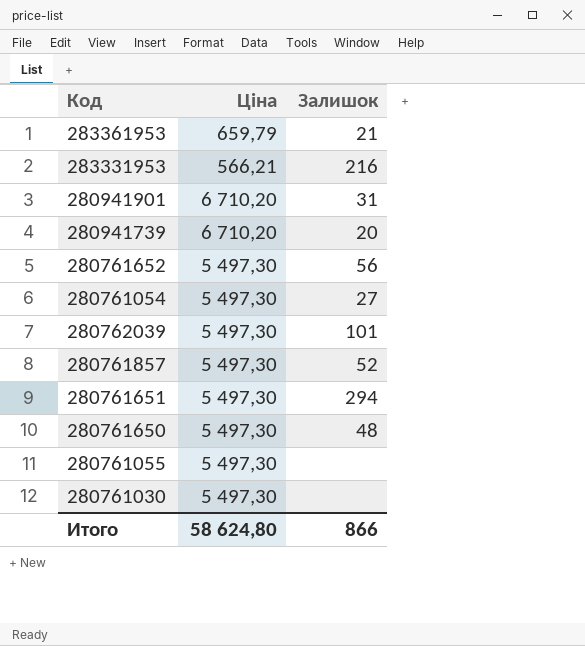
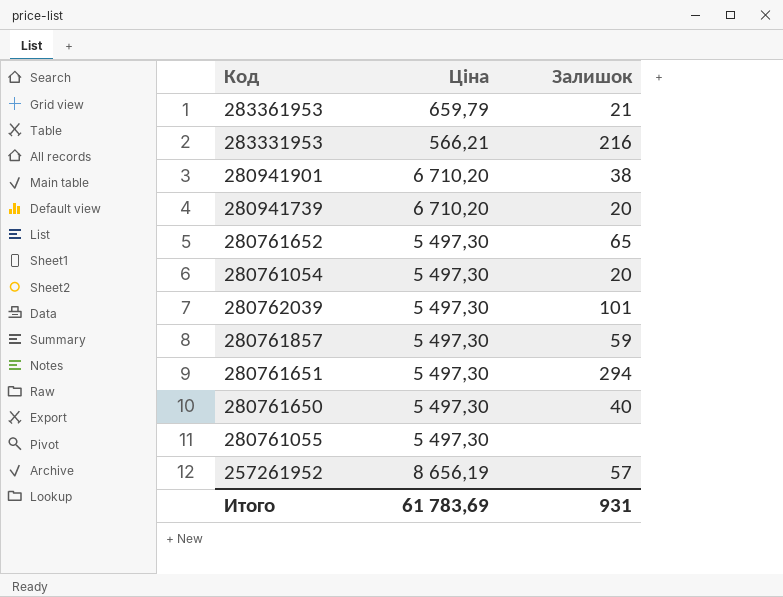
row 280761030: 5 497,30 | none -> none
280941901 | Залишок: 31 -> 38
280761652 | Залишок: 56 -> 65
280761054 | Залишок: 27 -> 20
280761857 | Залишок: 52 -> 59
280761650 | Залишок: 48 -> 40
row 257261952: none -> 8 656,19 | 57
Итого | Ціна: 58 624,80 -> 61 783,69
Итого | Залишок: 866 -> 931

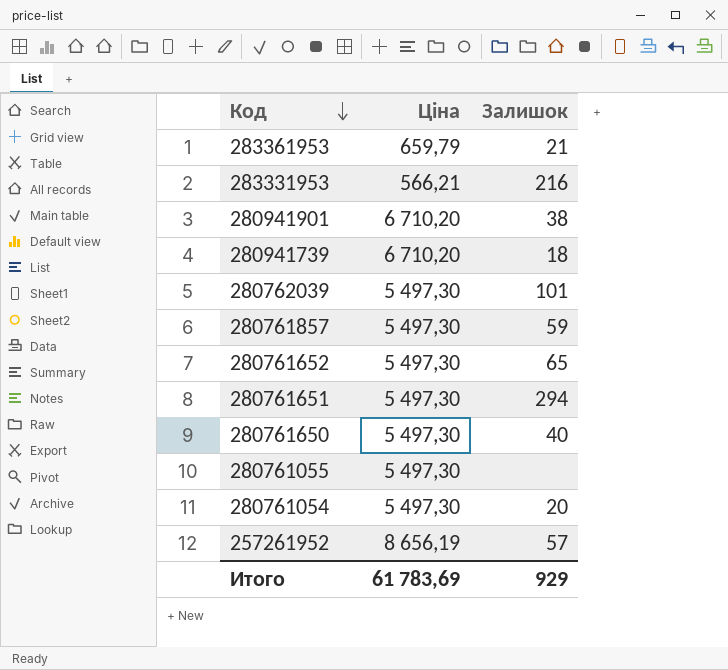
row order: none -> Код descending
280941739 | Залишок: 20 -> 18
Итого | Залишок: 931 -> 929

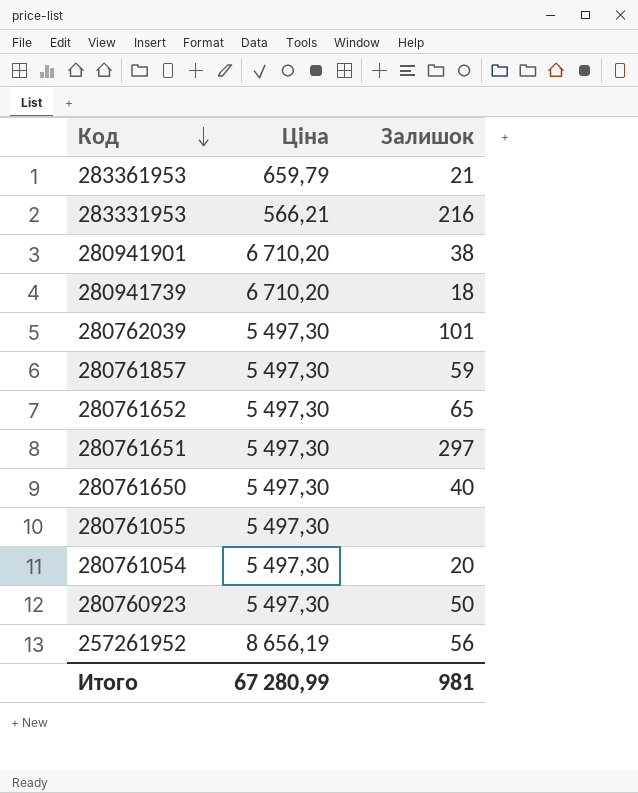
280761651 | Залишок: 294 -> 297
row 280760923: none -> 5 497,30 | 50
257261952 | Залишок: 57 -> 56
Итого | Ціна: 61 783,69 -> 67 280,99
Итого | Залишок: 929 -> 981

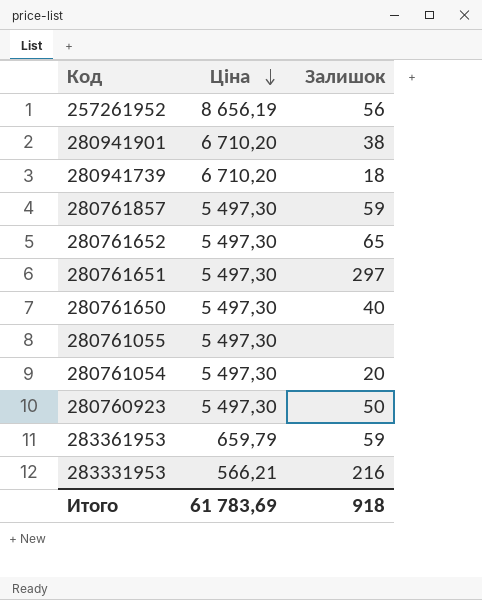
row order: Код descending -> Ціна descending
row 280762039: 5 497,30 | 101 -> none
283361953 | Залишок: 21 -> 59
Итого | Ціна: 67 280,99 -> 61 783,69
Итого | Залишок: 981 -> 918

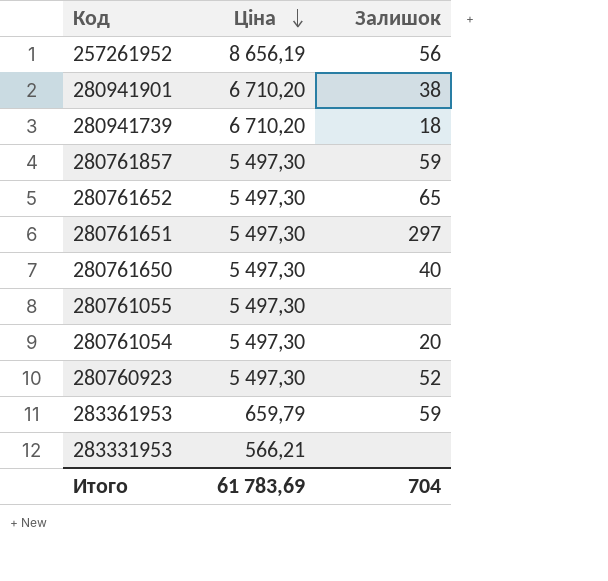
280760923 | Залишок: 50 -> 52
283331953 | Залишок: 216 -> none
Итого | Залишок: 918 -> 704

